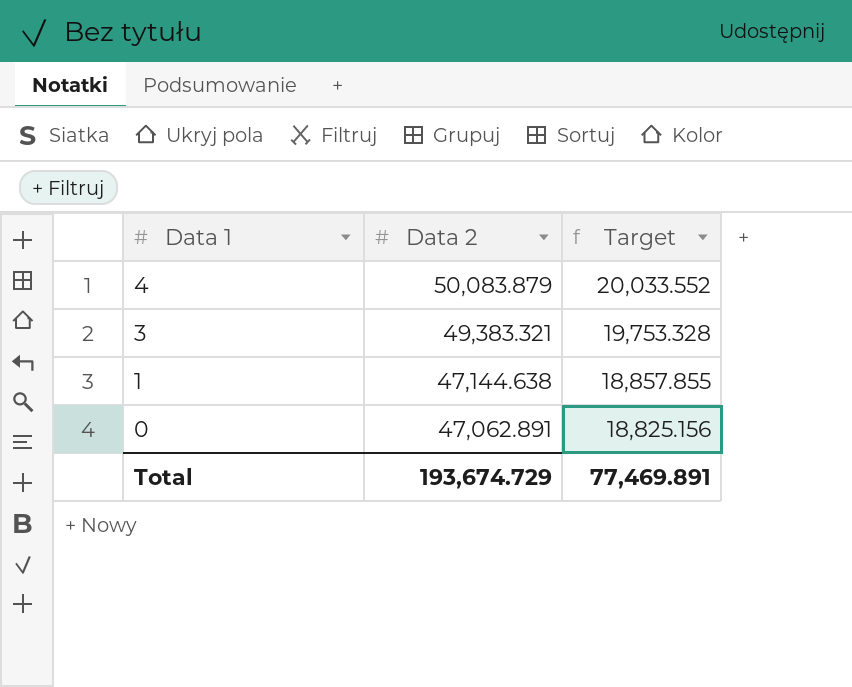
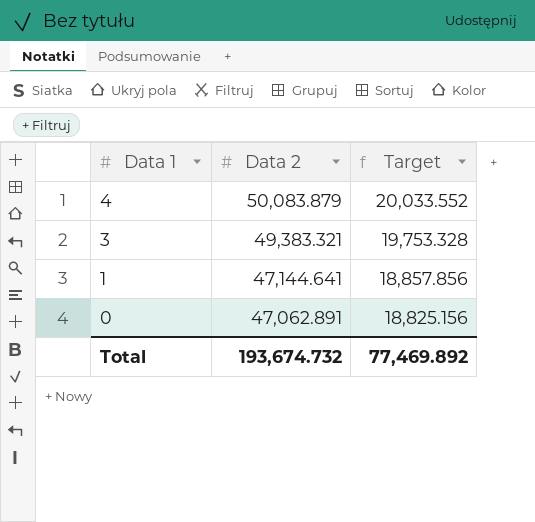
1 | Data 2: 47,144.638 -> 47,144.641
1 | Target: 18,857.855 -> 18,857.856
Total | Data 2: 193,674.729 -> 193,674.732
Total | Target: 77,469.891 -> 77,469.892

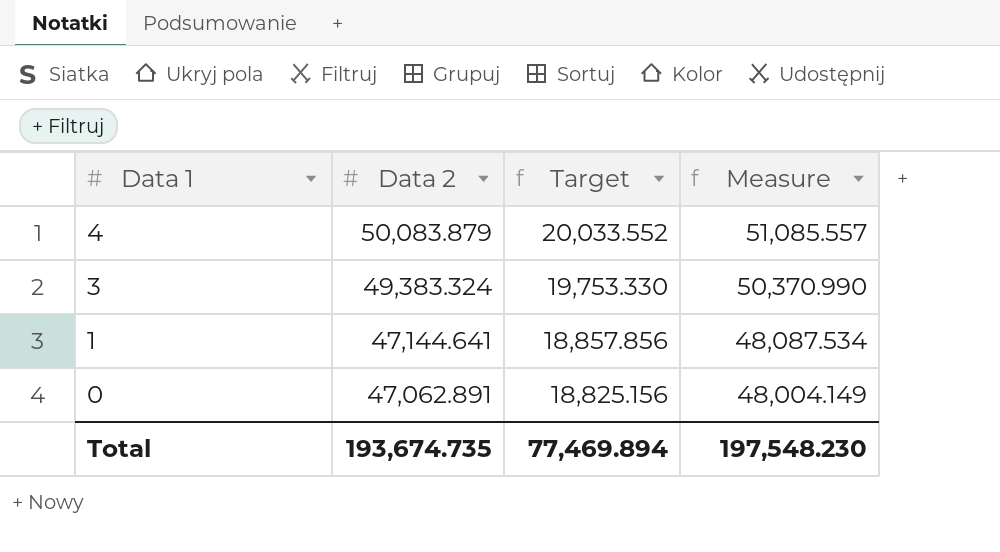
column Measure | formula: none -> [Data 2] * 1.02
3 | Data 2: 49,383.321 -> 49,383.324
3 | Target: 19,753.328 -> 19,753.330
Total | Data 2: 193,674.732 -> 193,674.735
Total | Target: 77,469.892 -> 77,469.894

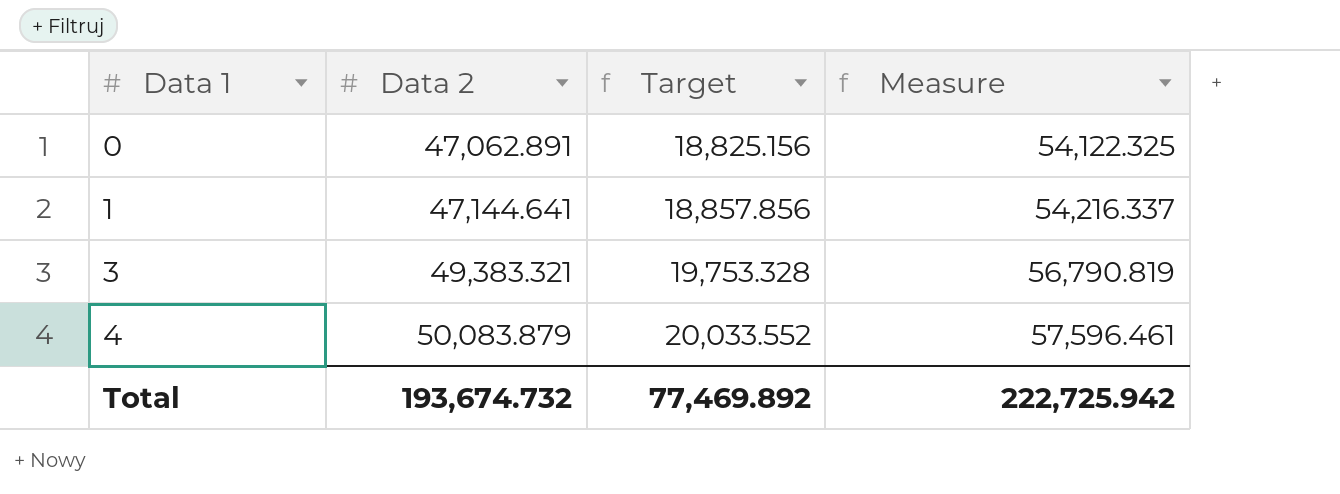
row order: Data 1 descending -> Data 1 ascending
column Measure | formula: [Data 2] * 1.02 -> [Data 2] * 1.15
3 | Data 2: 49,383.324 -> 49,383.321
3 | Target: 19,753.330 -> 19,753.328
Total | Data 2: 193,674.735 -> 193,674.732
Total | Target: 77,469.894 -> 77,469.892
Total | Measure: 197,548.230 -> 222,725.942

